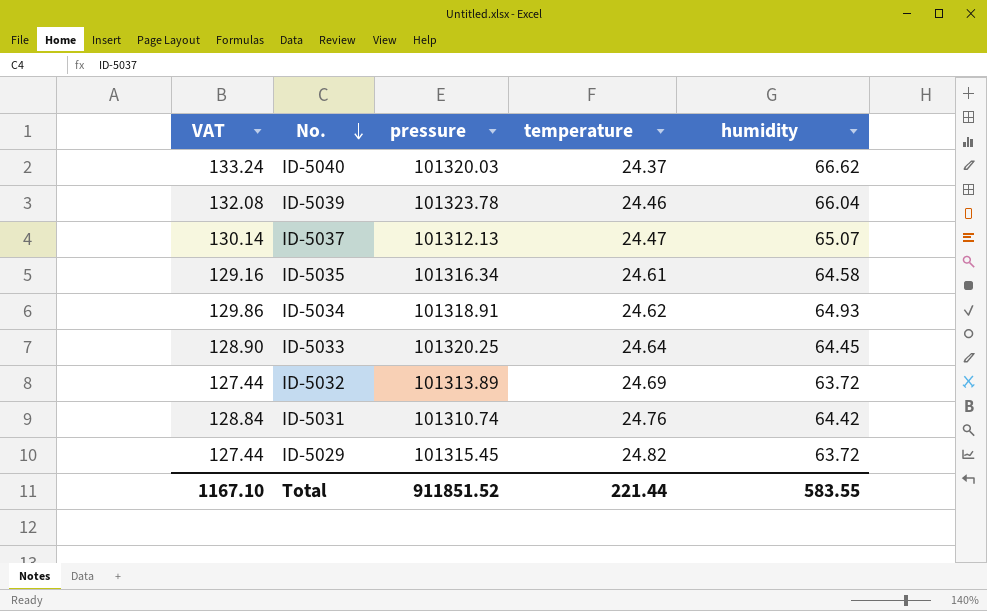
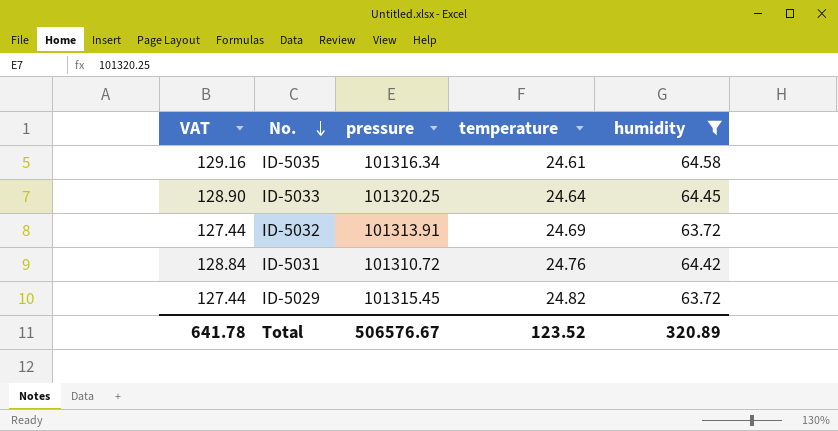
filter: none -> humidity <= 64.58
ID-5032 | pressure: 101313.89 -> 101313.91
ID-5031 | pressure: 101310.74 -> 101310.72
Total | VAT: 1167.10 -> 641.78
Total | pressure: 911851.52 -> 506576.67
Total | temperature: 221.44 -> 123.52
Total | humidity: 583.55 -> 320.89

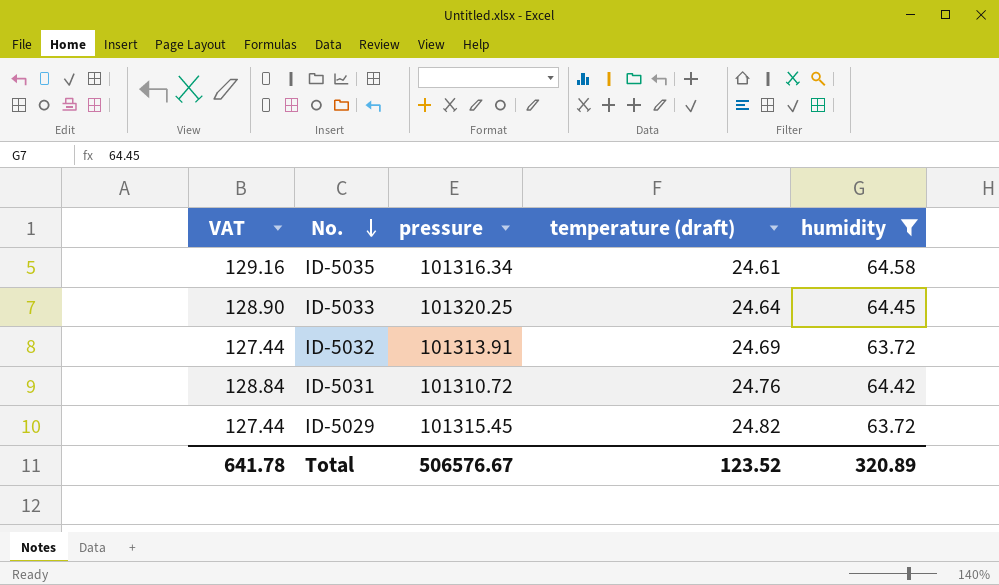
column name: temperature -> temperature (draft)

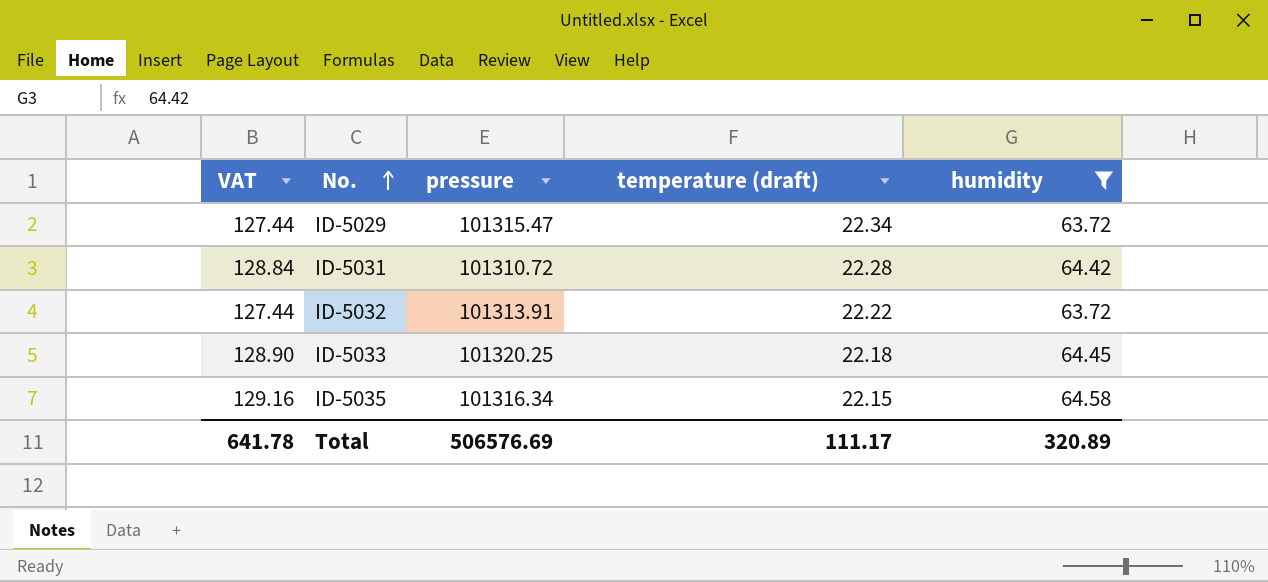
row order: No. descending -> No. ascending
ID-5029 | pressure: 101315.45 -> 101315.47
ID-5029 | temperature (draft): 24.82 -> 22.34
ID-5031 | temperature (draft): 24.76 -> 22.28
ID-5032 | temperature (draft): 24.69 -> 22.22
ID-5033 | temperature (draft): 24.64 -> 22.18
ID-5035 | temperature (draft): 24.61 -> 22.15
Total | pressure: 506576.67 -> 506576.69
Total | temperature (draft): 123.52 -> 111.17

